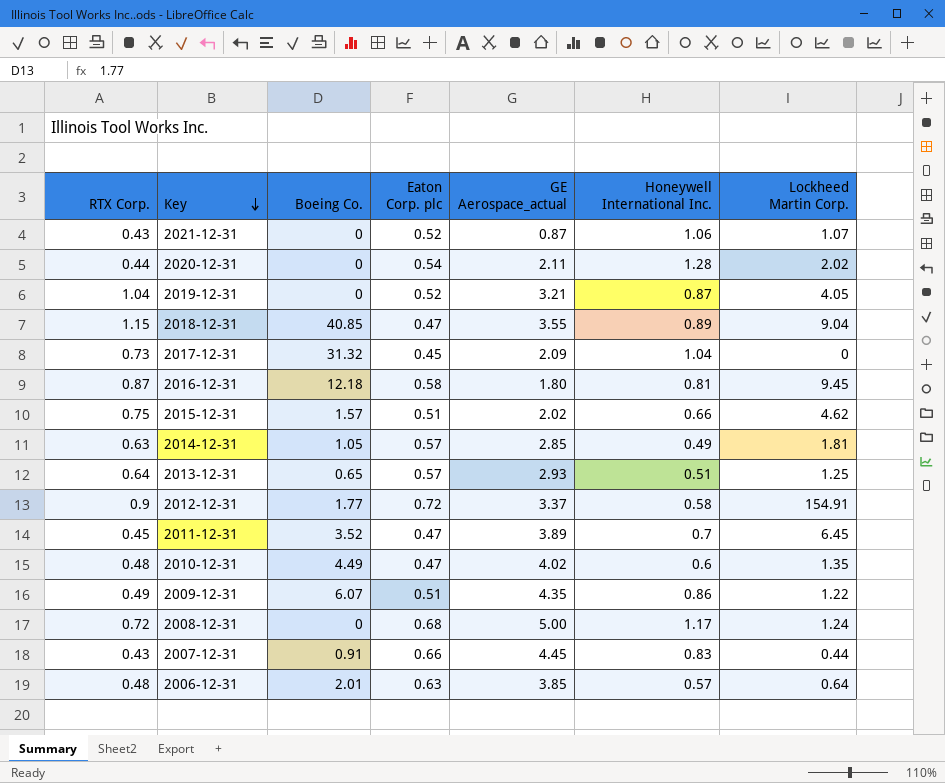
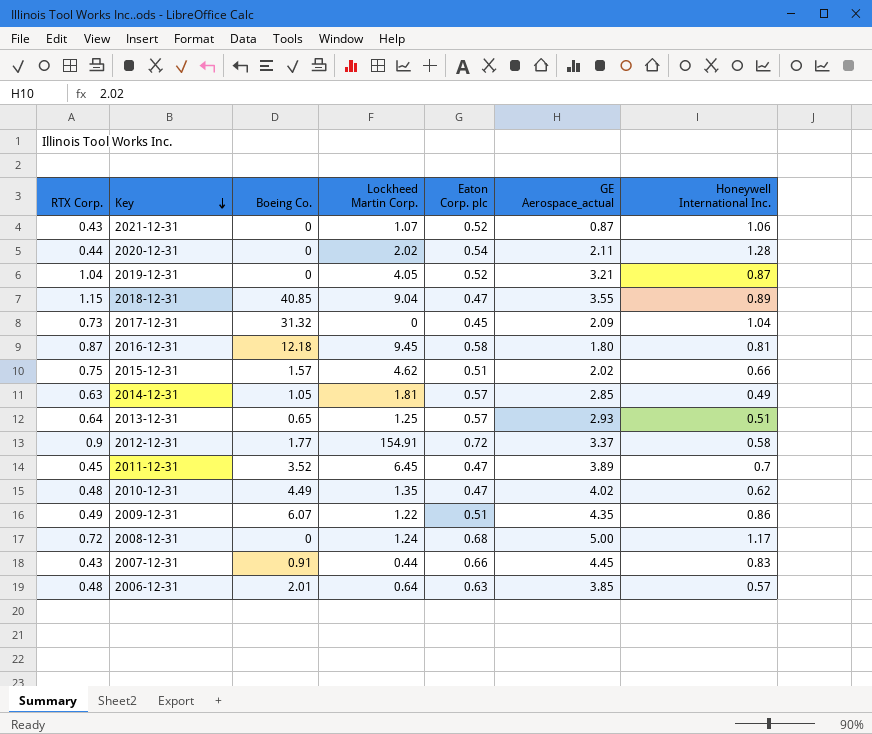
column Lockheed Martin Corp. | position: 7 -> 4
2010-12-31 | Honeywell International Inc.: 0.6 -> 0.62

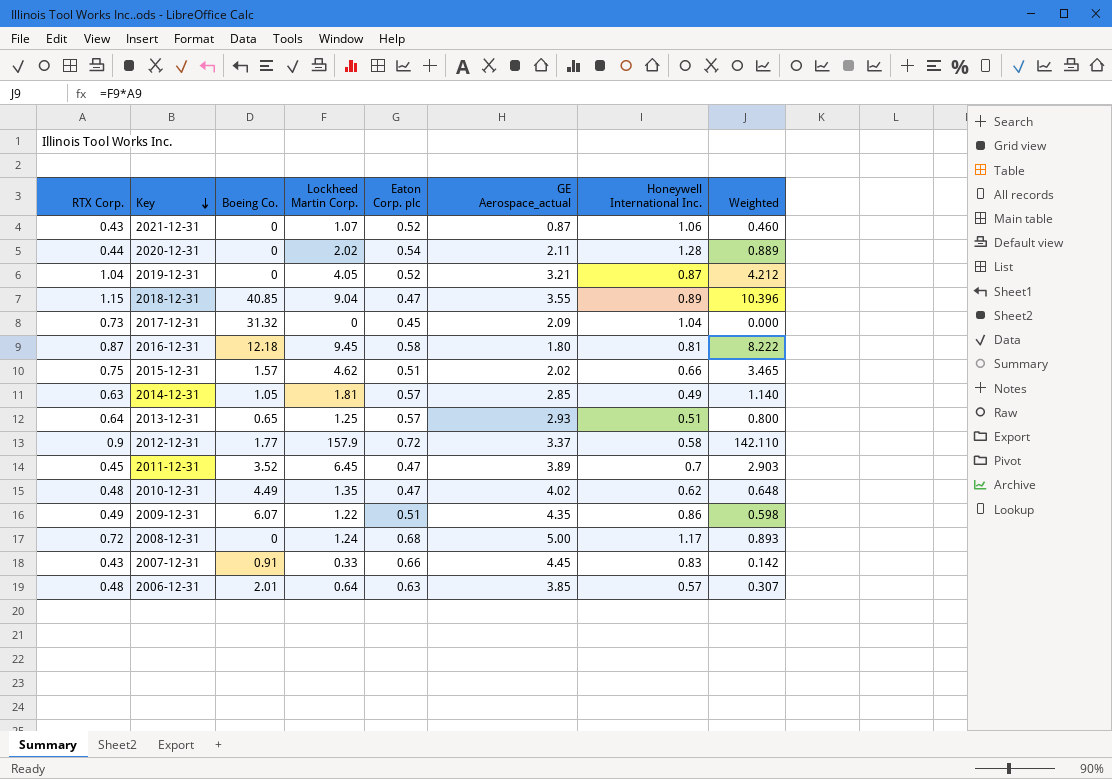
column Weighted | formula: none -> [RTX Corp.] * [Lockheed Martin Corp.]
2012-12-31 | Lockheed Martin Corp.: 154.91 -> 157.9
2007-12-31 | Lockheed Martin Corp.: 0.44 -> 0.33

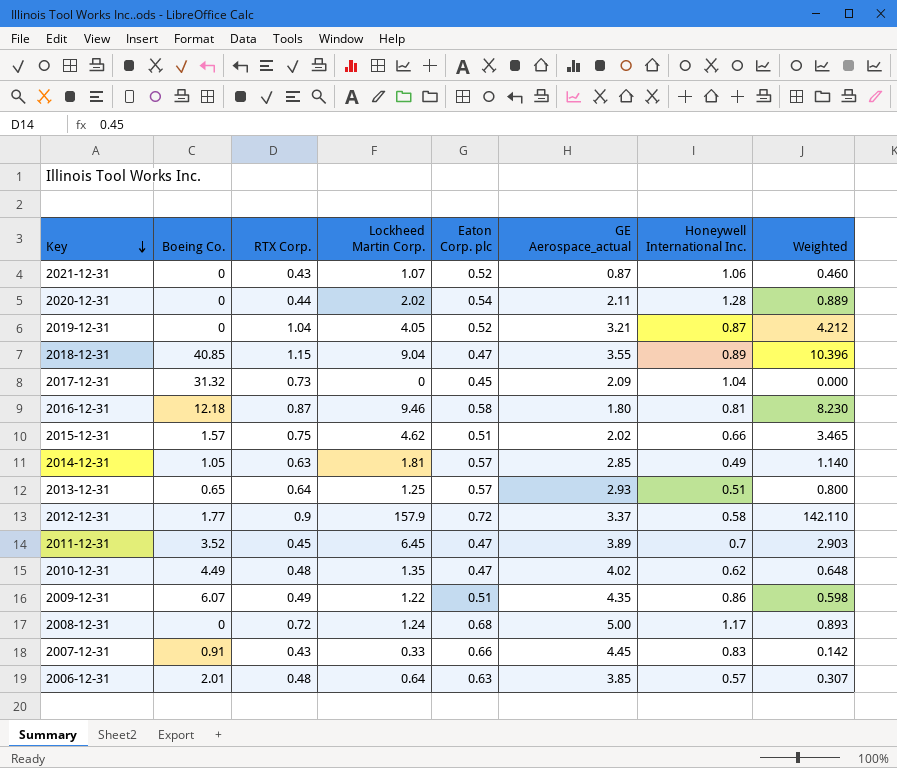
column RTX Corp. | position: 1 -> 3
2016-12-31 | Lockheed Martin Corp.: 9.45 -> 9.46
2016-12-31 | Weighted: 8.222 -> 8.230

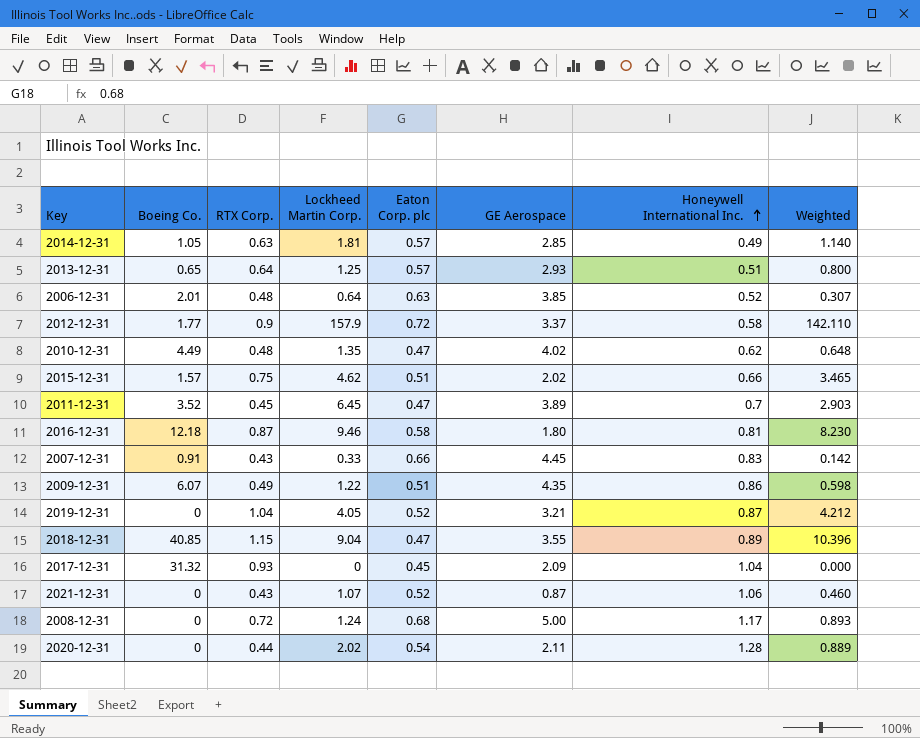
row order: Key descending -> Honeywell International Inc. ascending
column name: GE Aerospace_actual -> GE Aerospace
2006-12-31 | Honeywell International Inc.: 0.57 -> 0.52
2017-12-31 | RTX Corp.: 0.73 -> 0.93

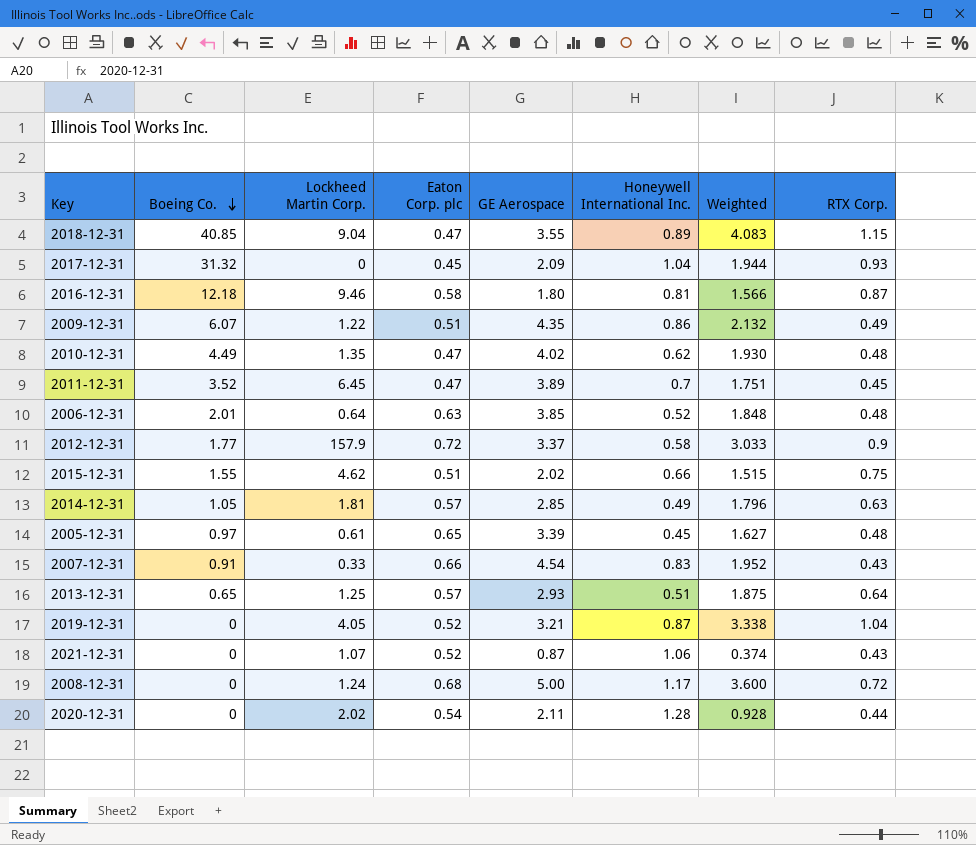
row order: Honeywell International Inc. ascending -> Boeing Co. descending
column Weighted | formula: [RTX Corp.] * [Lockheed Martin Corp.] -> [GE Aerospace] * [RTX Corp.]
column RTX Corp. | position: 3 -> 8
2015-12-31 | Boeing Co.: 1.57 -> 1.55
row 2005-12-31: none -> 0.97 | 0.61 | 0.65 | 3.39 | 0.45 | 1.627 | 0.48
2007-12-31 | GE Aerospace: 4.45 -> 4.54

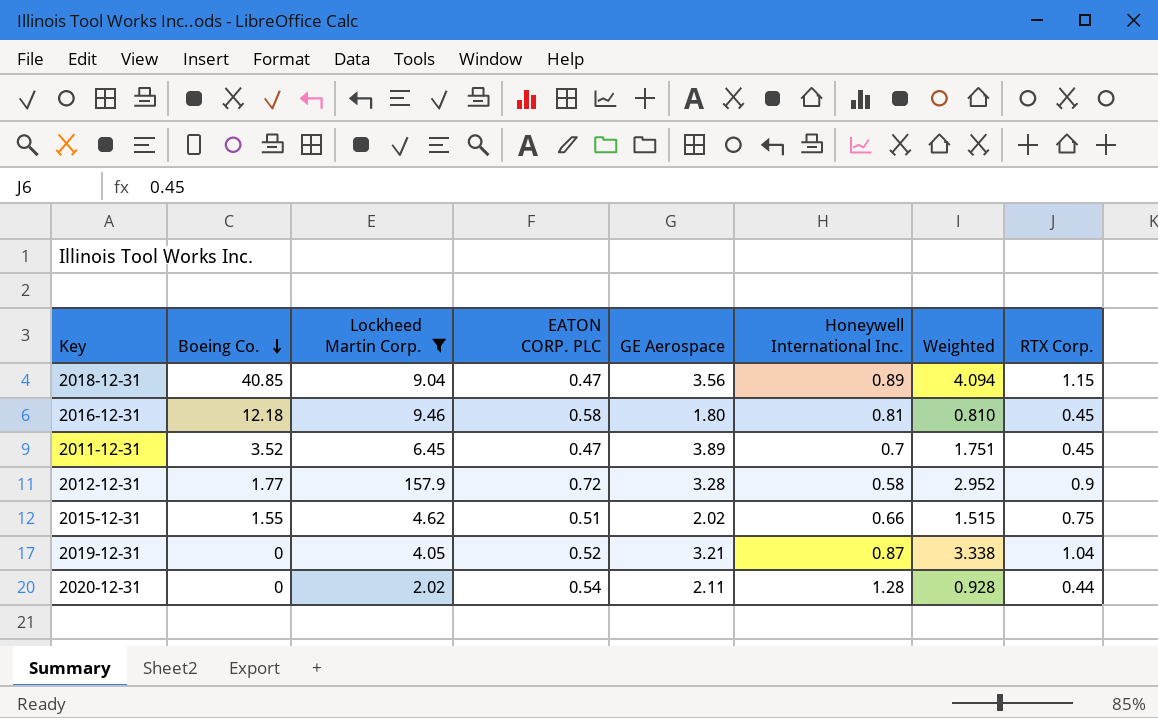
filter: none -> Lockheed Martin Corp. >= 2.02
column name: Eaton Corp. plc -> EATON CORP. PLC
2018-12-31 | GE Aerospace: 3.55 -> 3.56
2018-12-31 | Weighted: 4.083 -> 4.094
2016-12-31 | Weighted: 1.566 -> 0.810
2016-12-31 | RTX Corp.: 0.87 -> 0.45
2012-12-31 | GE Aerospace: 3.37 -> 3.28
2012-12-31 | Weighted: 3.033 -> 2.952

